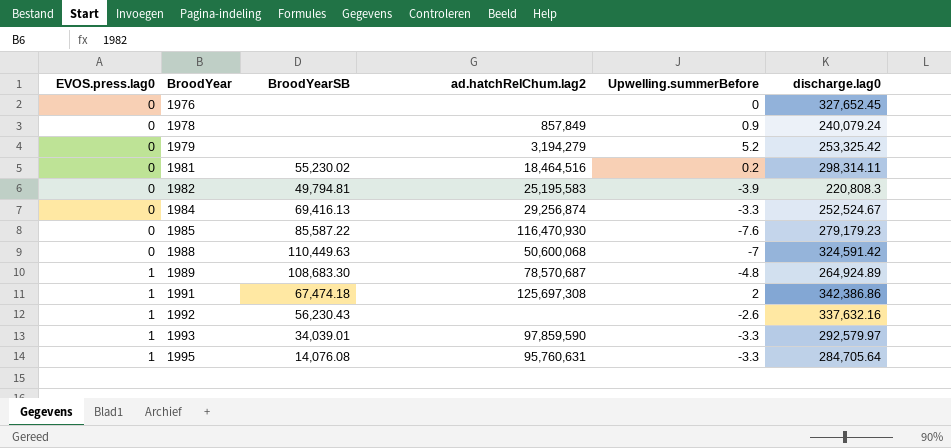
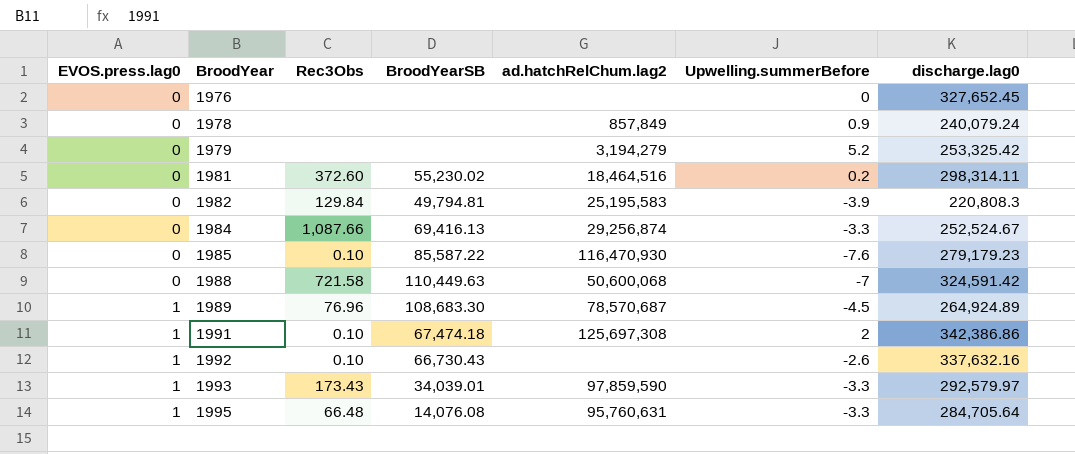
column Rec3Obs | position: none -> 3
1989 | Upwelling.summerBefore: -4.8 -> -4.5
1992 | BroodYearSB: 56,230.43 -> 66,730.43

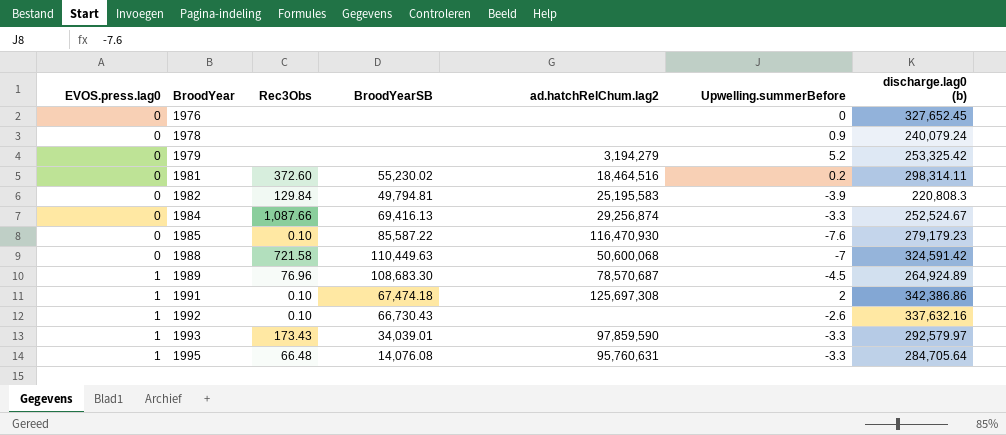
column name: discharge.lag0 -> discharge.lag0 (b)
1978 | ad.hatchRelChum.lag2: 857,849 -> none

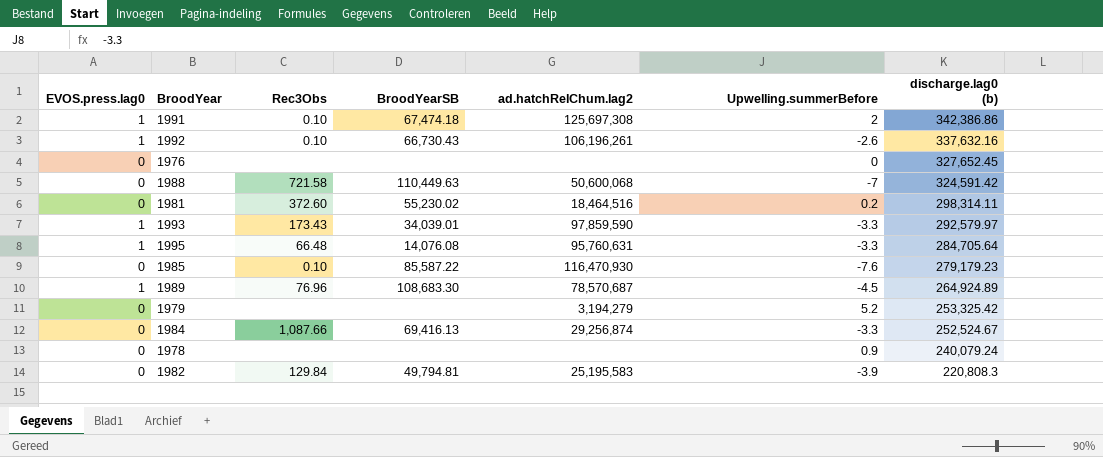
row order: EVOS.press.lag0 ascending -> discharge.lag0 (b) descending
1992 | ad.hatchRelChum.lag2: none -> 106,196,261

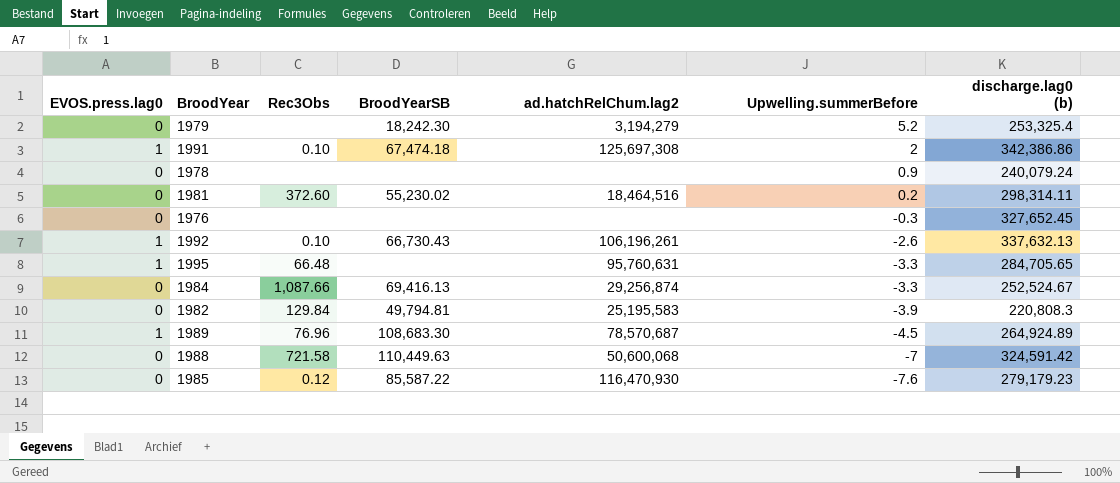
row order: discharge.lag0 (b) descending -> Upwelling.summerBefore descending
row 1993: 1 | 173.43 | 34,039.01 | 97,859,590 | -3.3 | 292,579.97 -> none
1979 | BroodYearSB: none -> 18,242.30
1979 | discharge.lag0 (b): 253,325.42 -> 253,325.4
1976 | Upwelling.summerBefore: 0 -> -0.3
1992 | discharge.lag0 (b): 337,632.16 -> 337,632.13
1995 | BroodYearSB: 14,076.08 -> none
1995 | discharge.lag0 (b): 284,705.64 -> 284,705.65
1985 | Rec3Obs: 0.10 -> 0.12

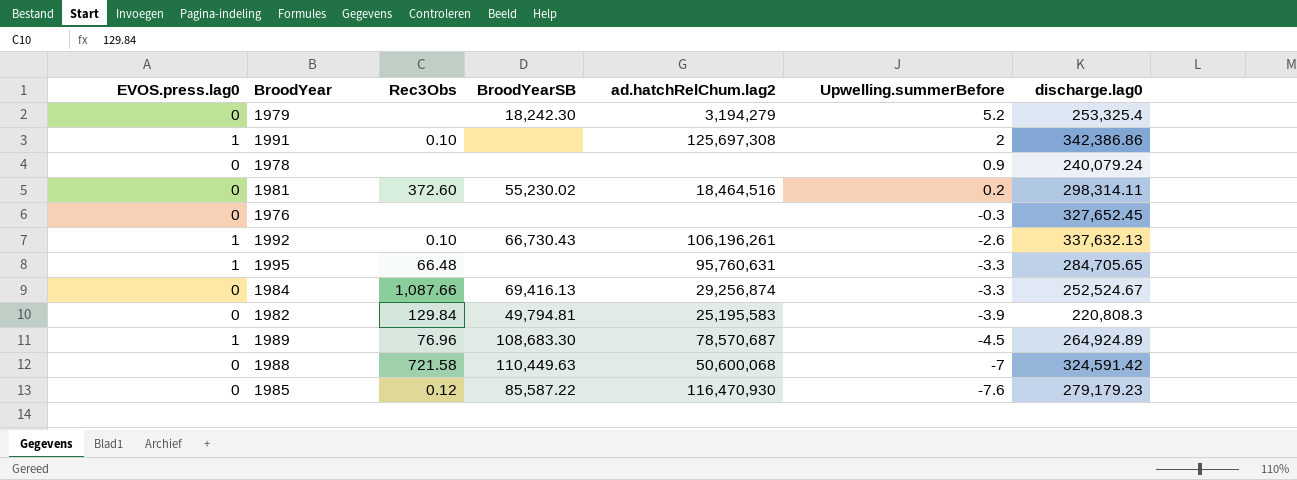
column name: discharge.lag0 (b) -> discharge.lag0
1991 | BroodYearSB: 67,474.18 -> none

